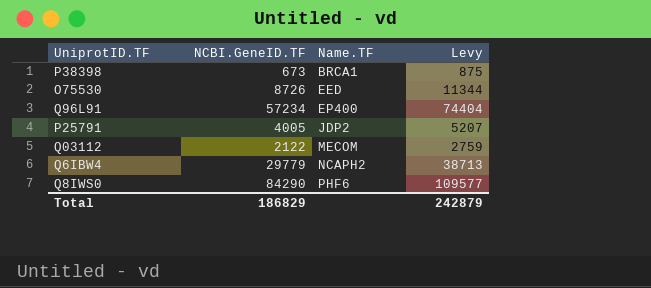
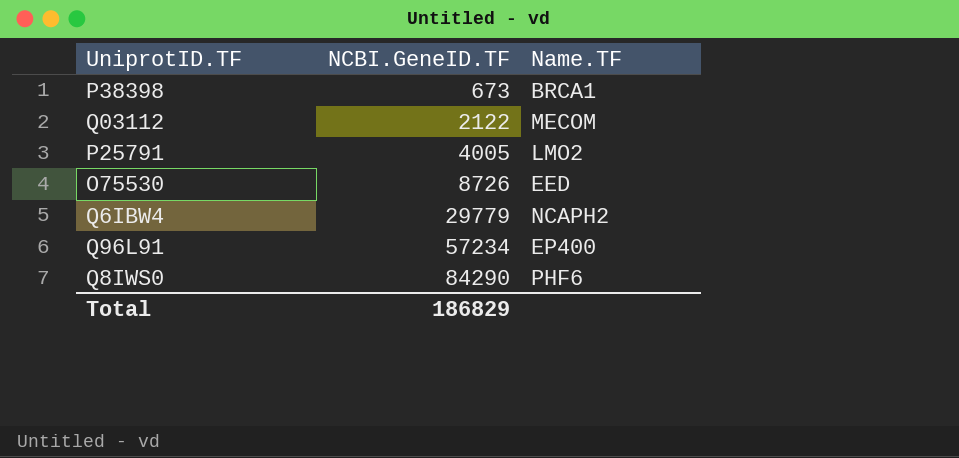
row order: Name.TF ascending -> NCBI.GeneID.TF ascending
column Levy | formula: [NCBI.GeneID.TF] * 1.3 -> none
P25791 | Name.TF: JDP2 -> LMO2

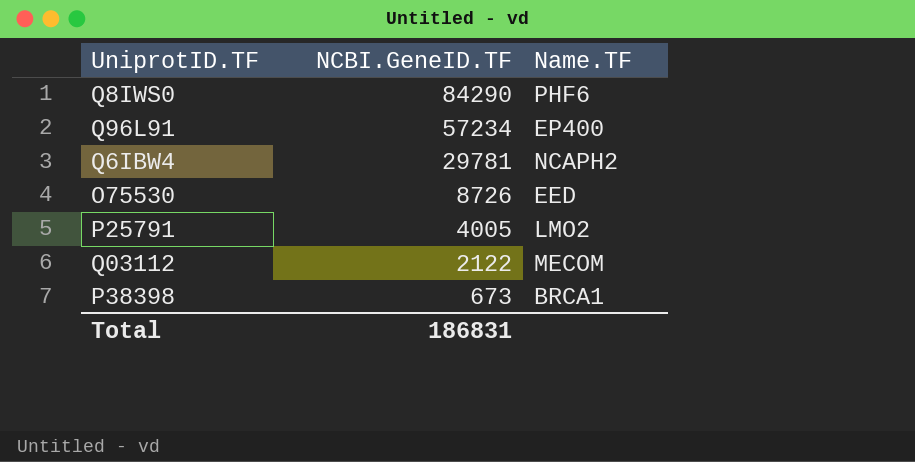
row order: NCBI.GeneID.TF ascending -> NCBI.GeneID.TF descending
Q6IBW4 | NCBI.GeneID.TF: 29779 -> 29781
Total | NCBI.GeneID.TF: 186829 -> 186831

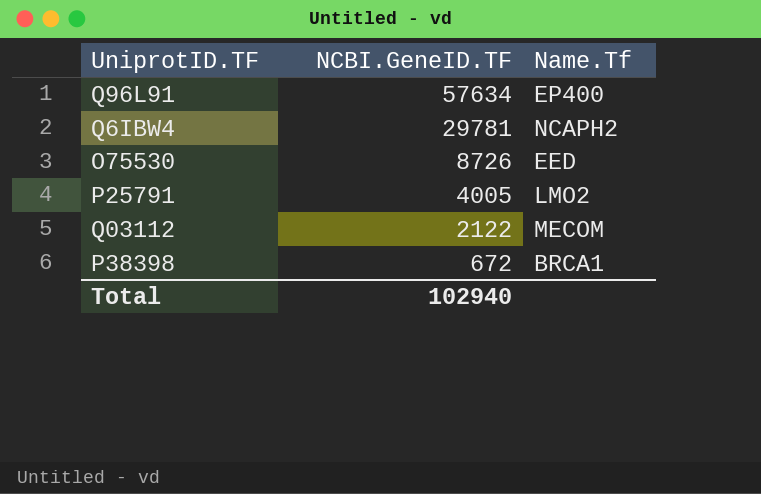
column name: Name.TF -> Name.Tf
row Q8IWS0: 84290 | PHF6 -> none
Q96L91 | NCBI.GeneID.TF: 57234 -> 57634
P38398 | NCBI.GeneID.TF: 673 -> 672
Total | NCBI.GeneID.TF: 186831 -> 102940

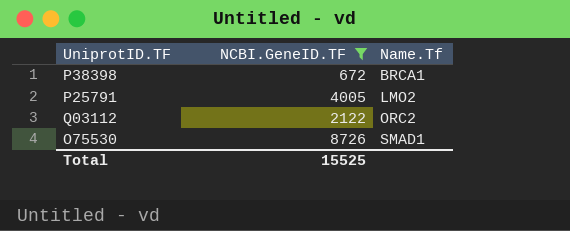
filter: none -> NCBI.GeneID.TF <= 8726
row order: NCBI.GeneID.TF descending -> Name.Tf ascending
Q03112 | Name.Tf: MECOM -> ORC2
O75530 | Name.Tf: EED -> SMAD1
Total | NCBI.GeneID.TF: 102940 -> 15525

